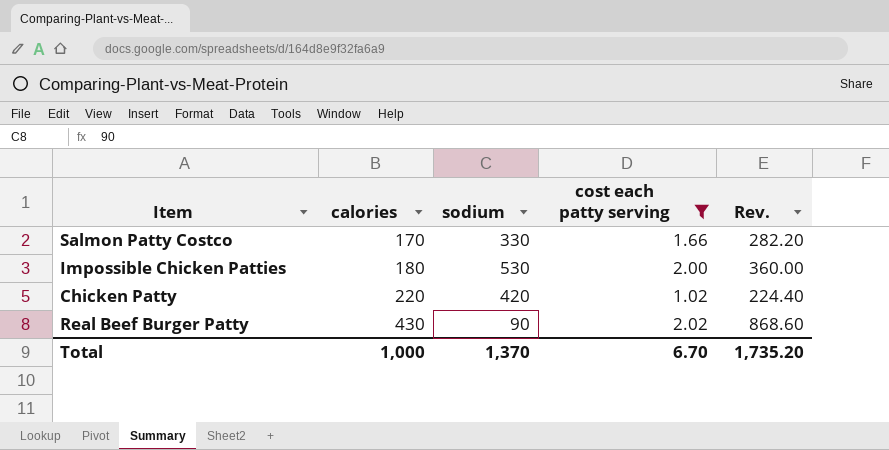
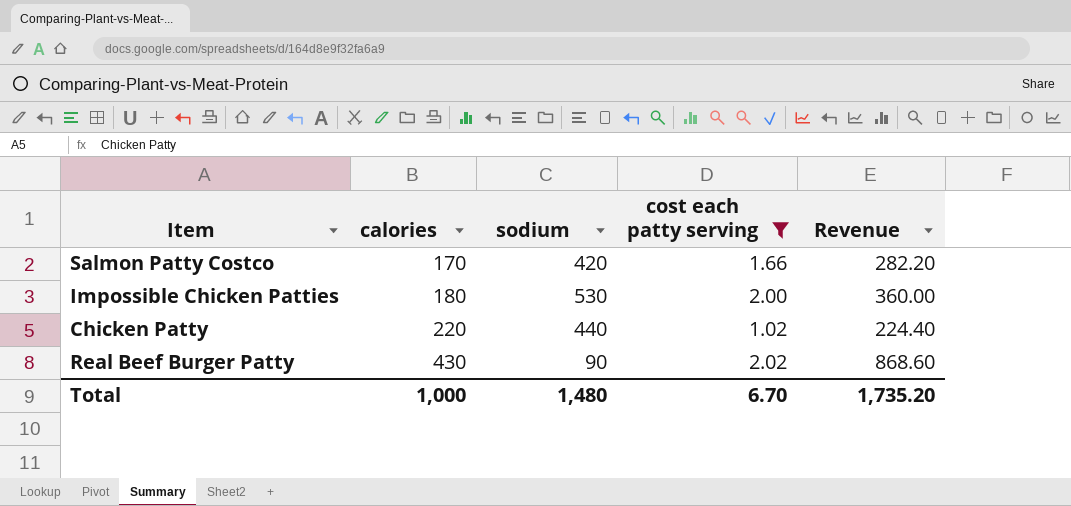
column name: Rev. -> Revenue
Salmon Patty Costco | sodium: 330 -> 420
Chicken Patty | sodium: 420 -> 440
Total | sodium: 1,370 -> 1,480

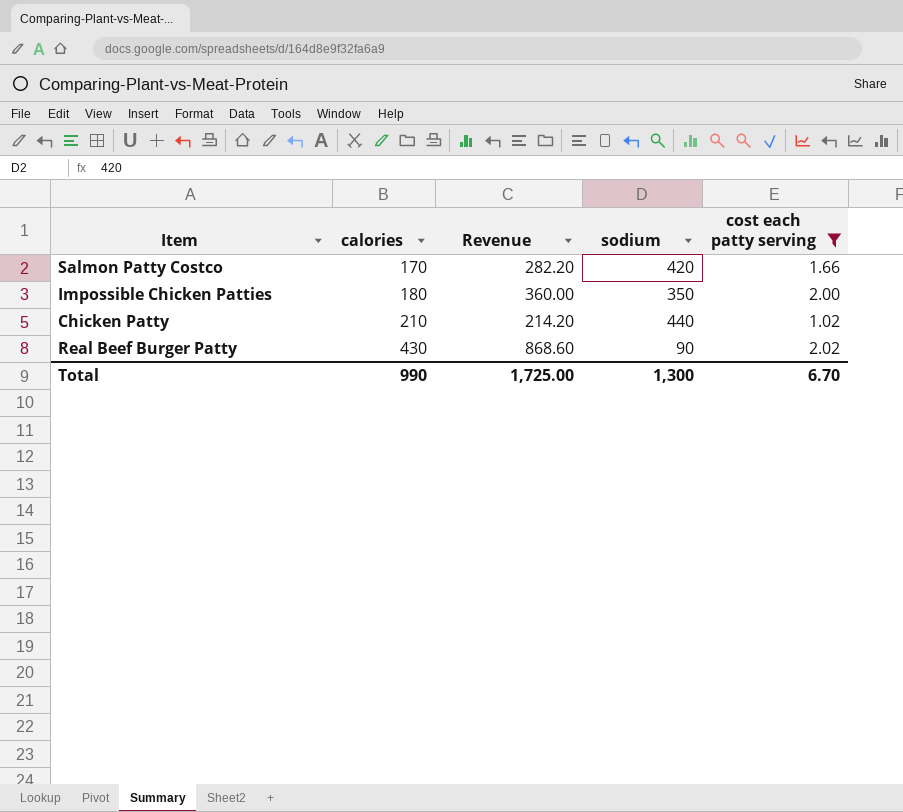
column Revenue | position: 5 -> 3
Impossible Chicken Patties | sodium: 530 -> 350
Chicken Patty | calories: 220 -> 210
Chicken Patty | Revenue: 224.40 -> 214.20
Total | calories: 1,000 -> 990
Total | Revenue: 1,735.20 -> 1,725.00
Total | sodium: 1,480 -> 1,300

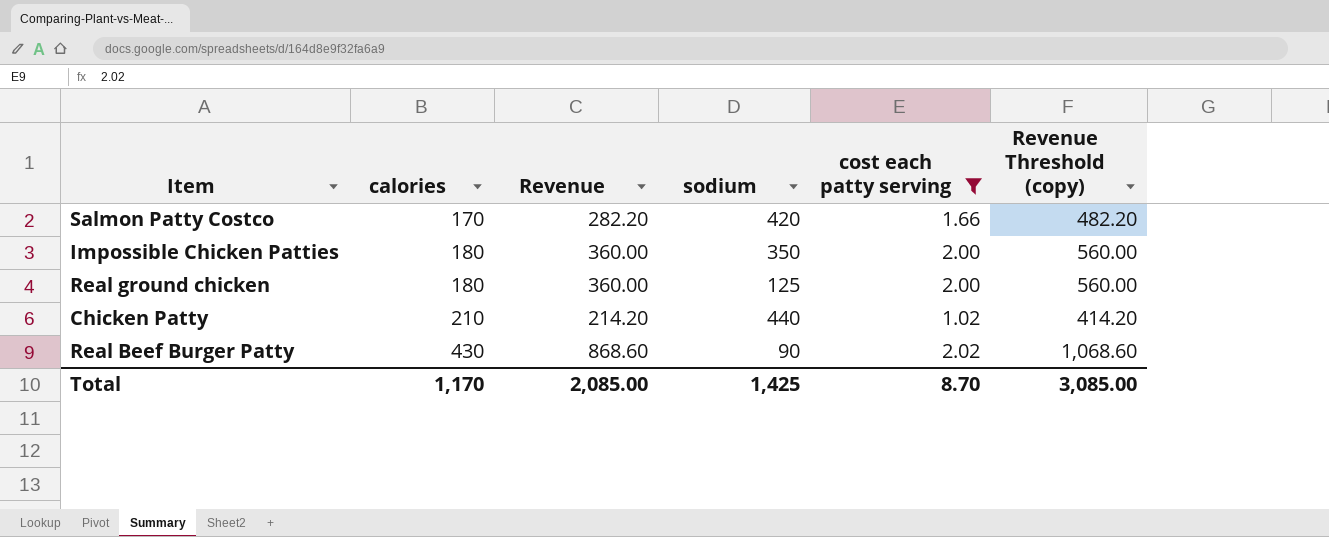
column Revenue Threshold (copy) | formula: none -> [Revenue] + 200
row Real ground chicken: none -> 180 | 360.00 | 125 | 2.00 | 560.00
Total | calories: 990 -> 1,170
Total | Revenue: 1,725.00 -> 2,085.00
Total | sodium: 1,300 -> 1,425
Total | cost each patty serving: 6.70 -> 8.70

